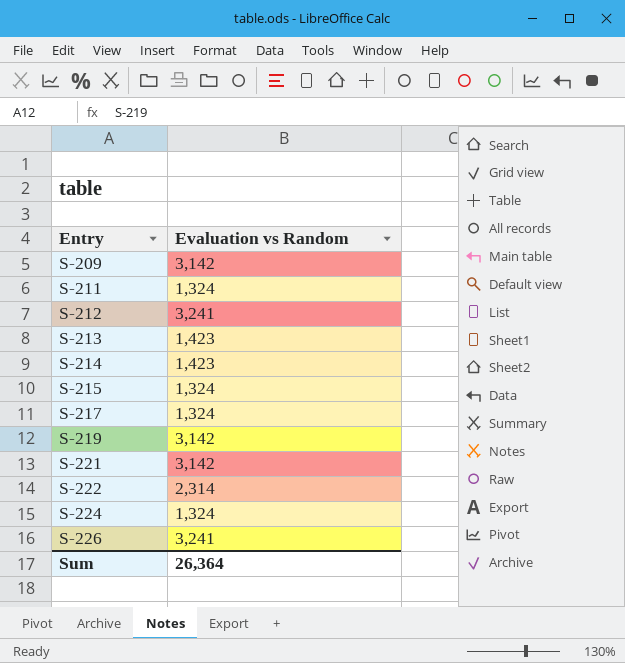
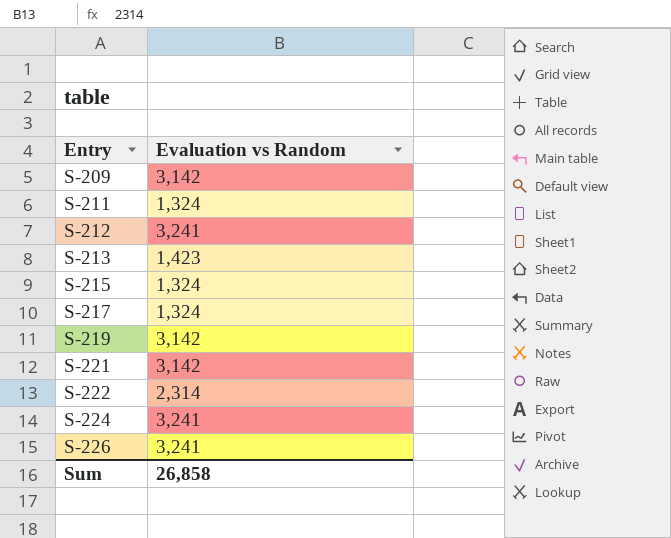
row S-214: 1,423 -> none
S-224 | Evaluation vs Random: 1,324 -> 3,241
Sum | Evaluation vs Random: 26,364 -> 26,858

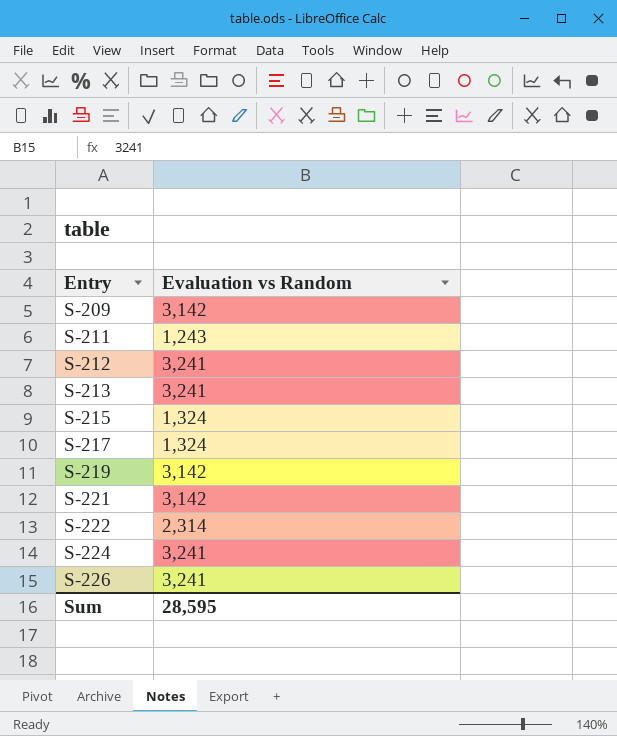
S-211 | Evaluation vs Random: 1,324 -> 1,243
S-213 | Evaluation vs Random: 1,423 -> 3,241
Sum | Evaluation vs Random: 26,858 -> 28,595

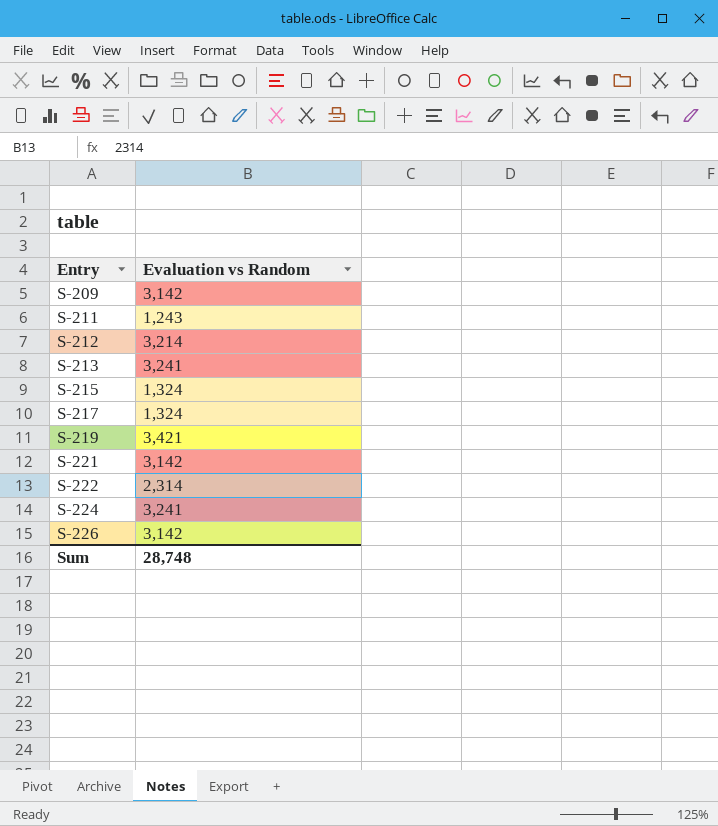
S-212 | Evaluation vs Random: 3,241 -> 3,214
S-219 | Evaluation vs Random: 3,142 -> 3,421
S-226 | Evaluation vs Random: 3,241 -> 3,142
Sum | Evaluation vs Random: 28,595 -> 28,748

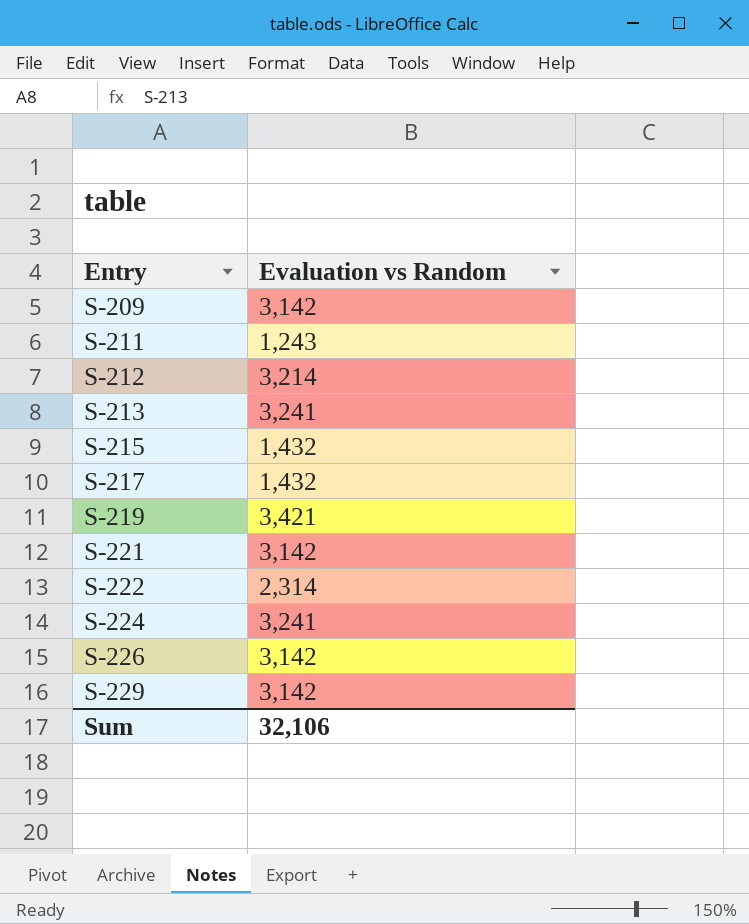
S-215 | Evaluation vs Random: 1,324 -> 1,432
S-217 | Evaluation vs Random: 1,324 -> 1,432
row S-229: none -> 3,142
Sum | Evaluation vs Random: 28,748 -> 32,106

